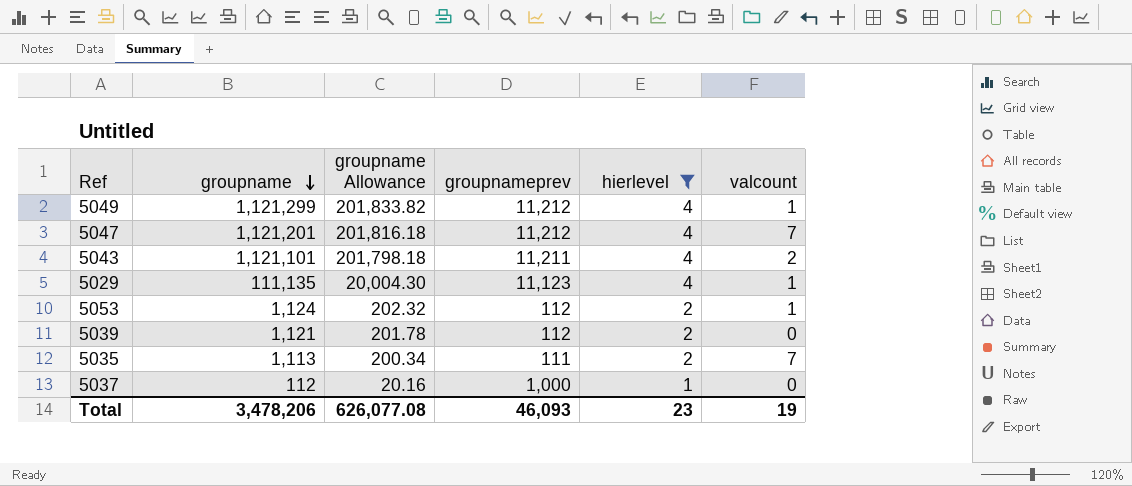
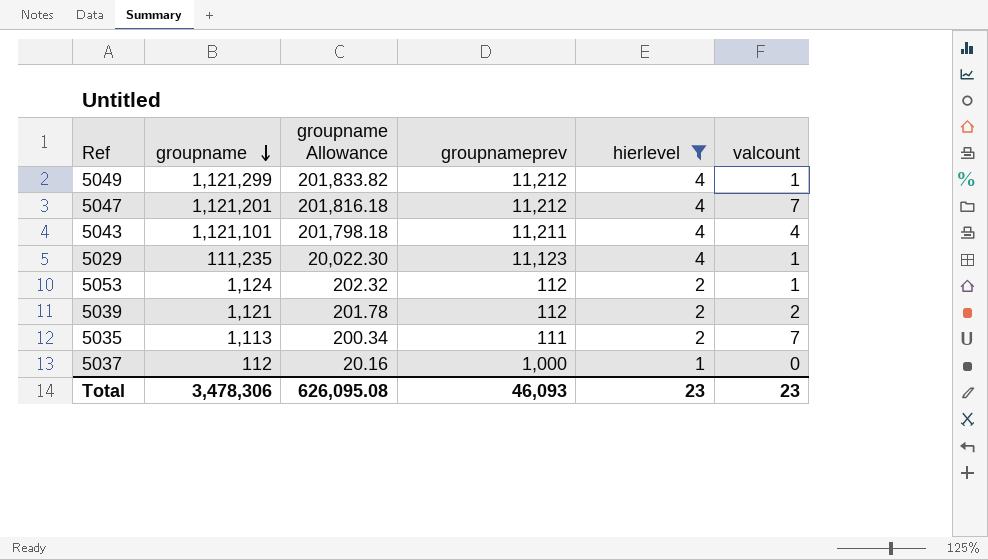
5043 | valcount: 2 -> 4
5029 | groupname: 111,135 -> 111,235
5029 | groupname Allowance: 20,004.30 -> 20,022.30
5039 | valcount: 0 -> 2
Total | groupname: 3,478,206 -> 3,478,306
Total | groupname Allowance: 626,077.08 -> 626,095.08
Total | valcount: 19 -> 23

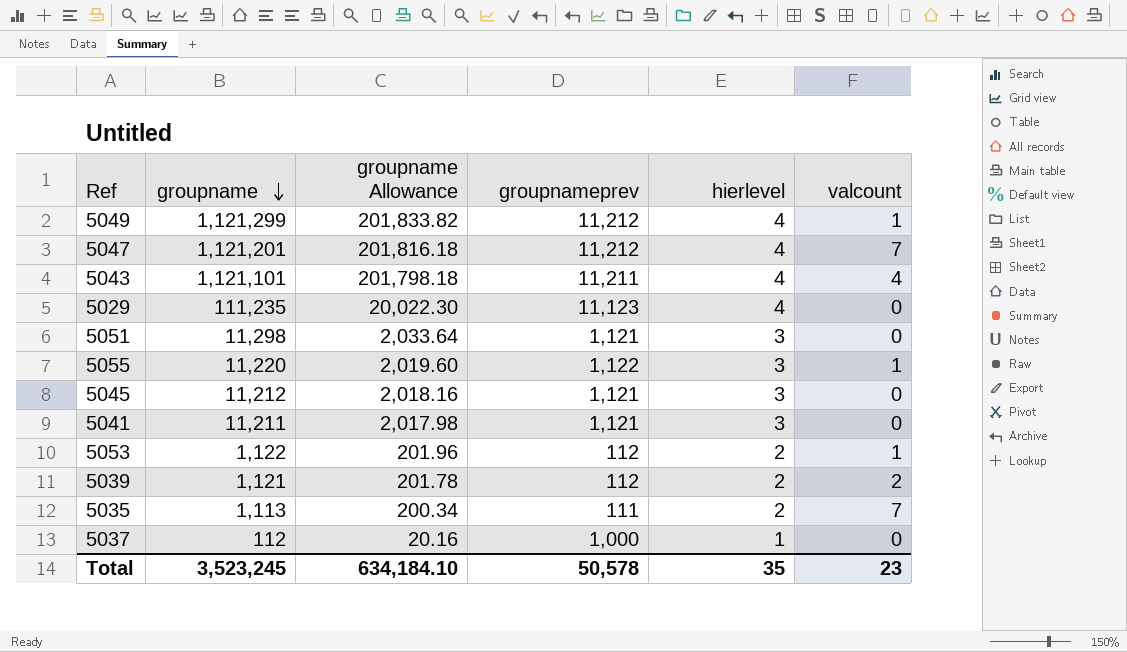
filter: hierlevel != 3 -> none
5029 | valcount: 1 -> 0
5053 | groupname: 1,124 -> 1,122
5053 | groupname Allowance: 202.32 -> 201.96
Total | groupname: 3,478,306 -> 3,523,245
Total | groupname Allowance: 626,095.08 -> 634,184.10
Total | groupnameprev: 46,093 -> 50,578
Total | hierlevel: 23 -> 35

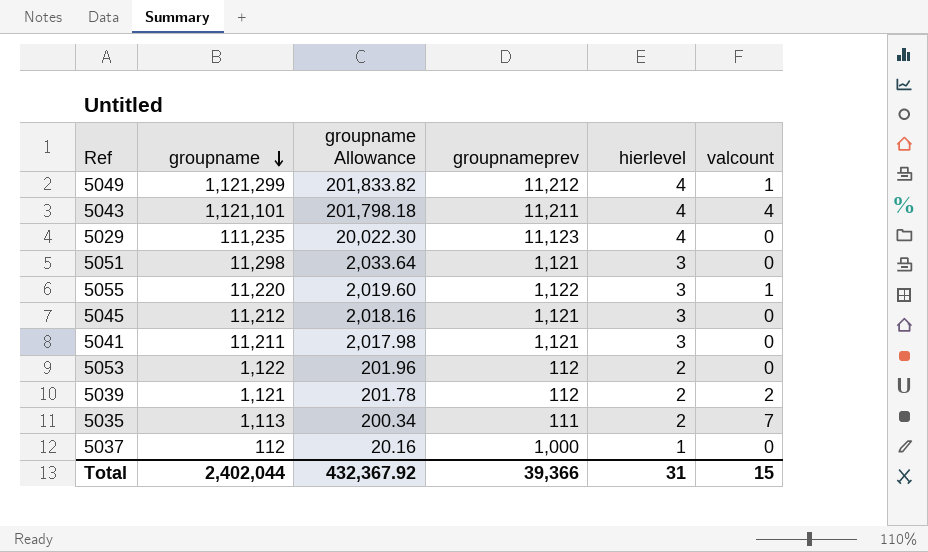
row 5047: 1,121,201 | 201,816.18 | 11,212 | 4 | 7 -> none
5053 | valcount: 1 -> 0
Total | groupname: 3,523,245 -> 2,402,044
Total | groupname Allowance: 634,184.10 -> 432,367.92
Total | groupnameprev: 50,578 -> 39,366
Total | hierlevel: 35 -> 31
Total | valcount: 23 -> 15

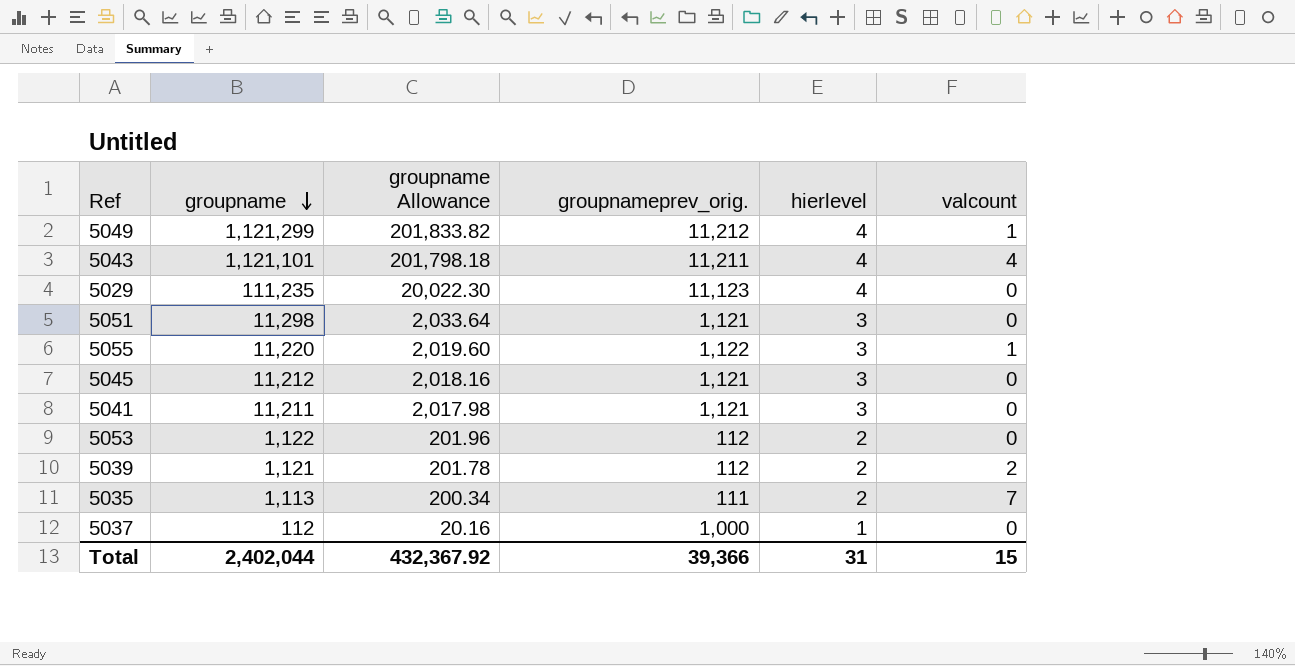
column name: groupnameprev -> groupnameprev_orig.

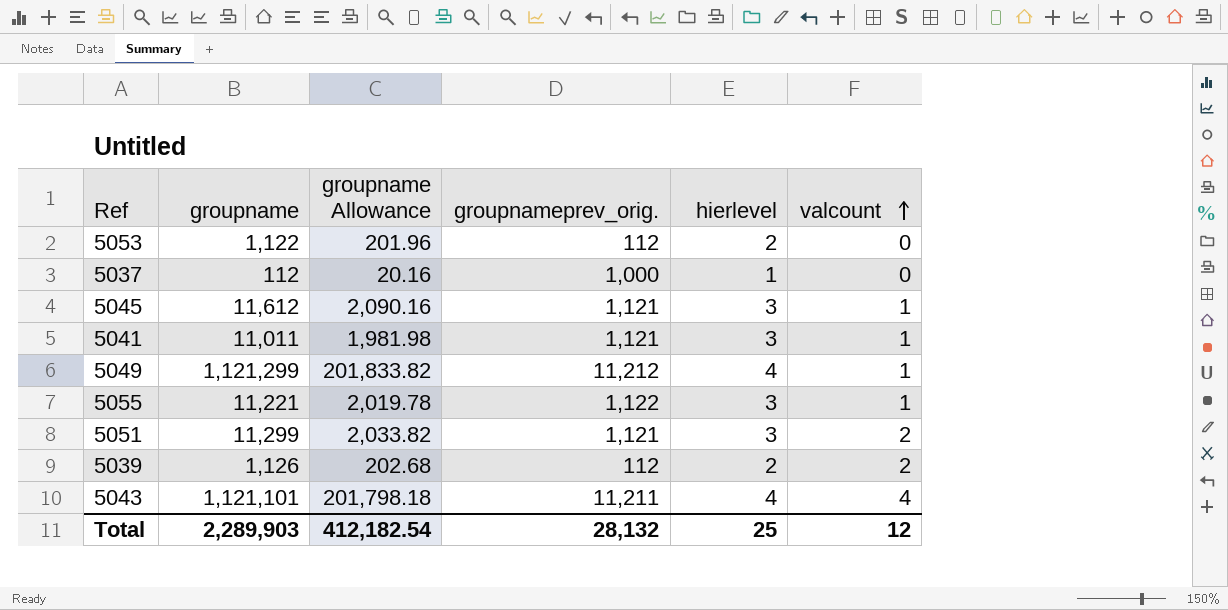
row order: groupname descending -> valcount ascending
row 5029: 111,235 | 20,022.30 | 11,123 | 4 | 0 -> none
row 5035: 1,113 | 200.34 | 111 | 2 | 7 -> none
5045 | groupname: 11,212 -> 11,612
5045 | groupname Allowance: 2,018.16 -> 2,090.16
5045 | valcount: 0 -> 1
5041 | groupname: 11,211 -> 11,011
5041 | groupname Allowance: 2,017.98 -> 1,981.98
5041 | valcount: 0 -> 1
5055 | groupname: 11,220 -> 11,221
5055 | groupname Allowance: 2,019.60 -> 2,019.78
5051 | groupname: 11,298 -> 11,299
5051 | groupname Allowance: 2,033.64 -> 2,033.82
5051 | valcount: 0 -> 2
5039 | groupname: 1,121 -> 1,126
5039 | groupname Allowance: 201.78 -> 202.68
Total | groupname: 2,402,044 -> 2,289,903
Total | groupname Allowance: 432,367.92 -> 412,182.54
Total | groupnameprev_orig.: 39,366 -> 28,132
Total | hierlevel: 31 -> 25
Total | valcount: 15 -> 12

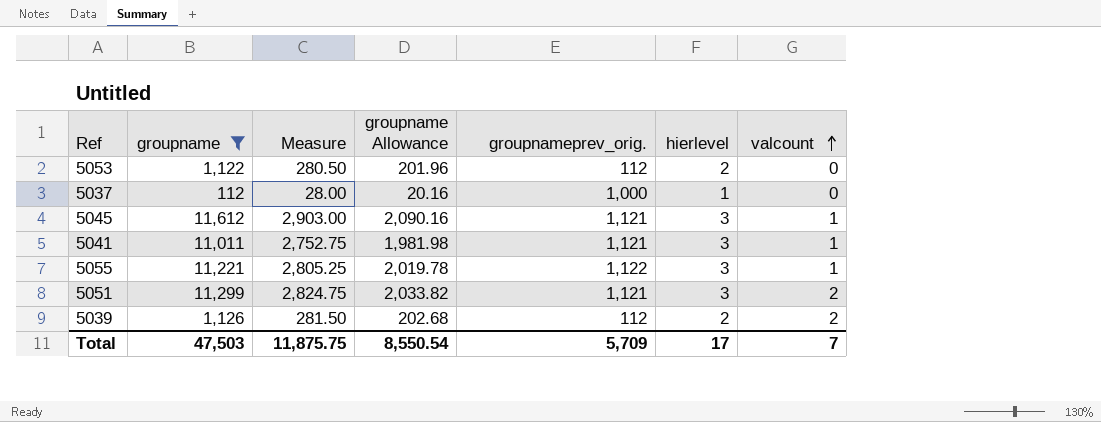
filter: none -> groupname <= 11,612
column Measure | formula: none -> [groupname] * 0.25
Total | groupname: 2,289,903 -> 47,503
Total | groupname Allowance: 412,182.54 -> 8,550.54
Total | groupnameprev_orig.: 28,132 -> 5,709
Total | hierlevel: 25 -> 17
Total | valcount: 12 -> 7

